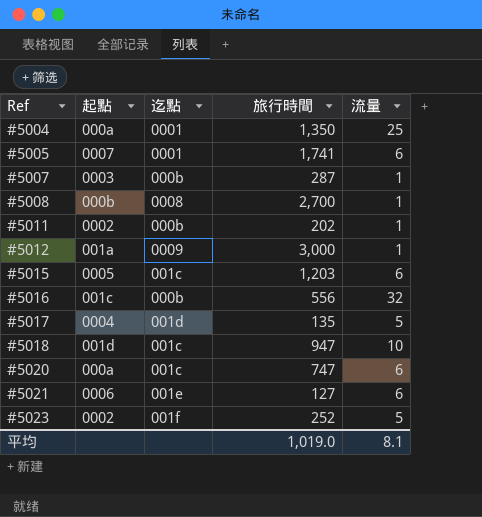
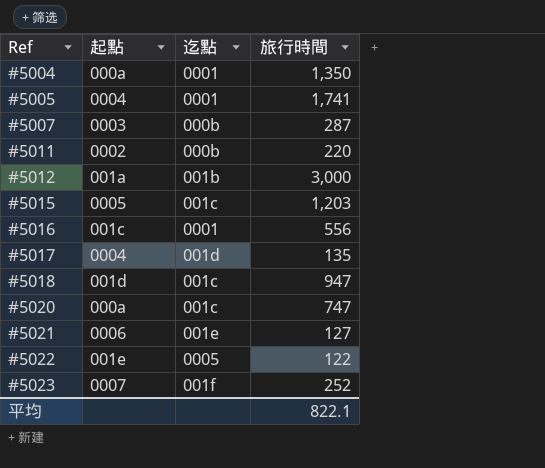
column 流量 | position: 5 -> none
row #5008: 000b | 0008 | 2,700 | 1 -> none
#5005 | 起點: 0007 -> 0004
#5011 | 旅行時間: 202 -> 220
#5012 | 迄點: 0009 -> 001b
#5016 | 迄點: 000b -> 0001
row #5022: none -> 001e | 0005 | 122
#5023 | 起點: 0002 -> 0007
平均 | 旅行時間: 1,019.0 -> 822.1

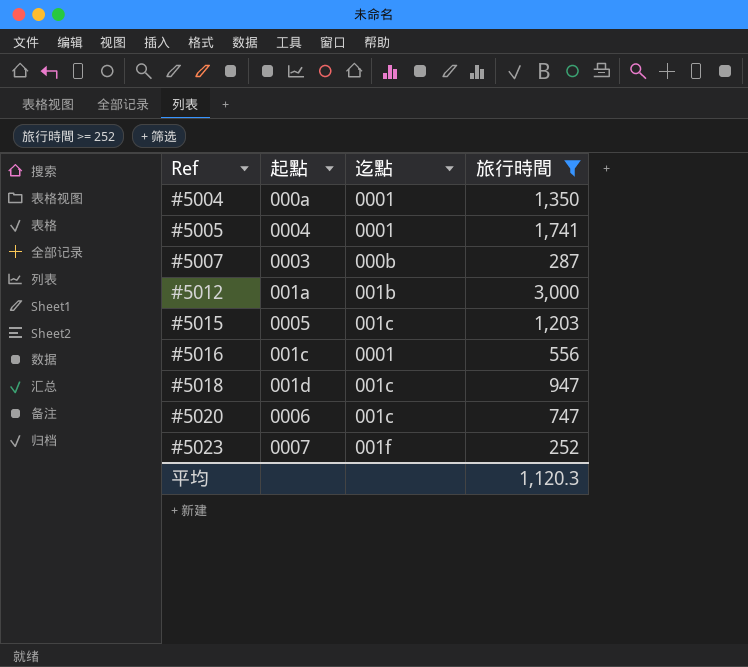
filter: none -> 旅行時間 >= 252
#5020 | 起點: 000a -> 0006
平均 | 旅行時間: 822.1 -> 1,120.3

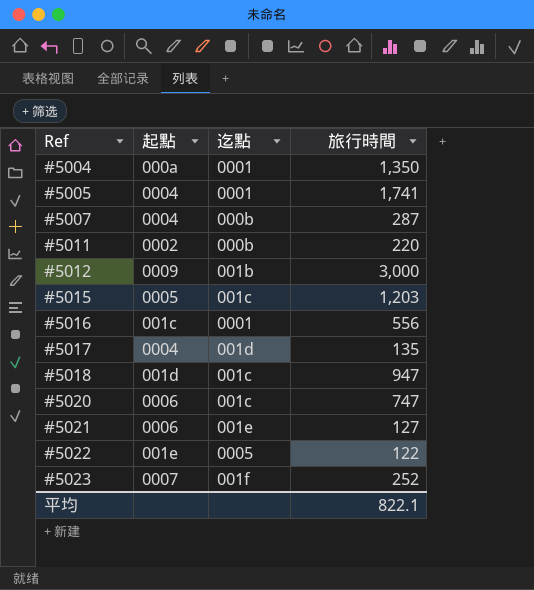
filter: 旅行時間 >= 252 -> none
#5007 | 起點: 0003 -> 0004
#5012 | 起點: 001a -> 0009
平均 | 旅行時間: 1,120.3 -> 822.1

